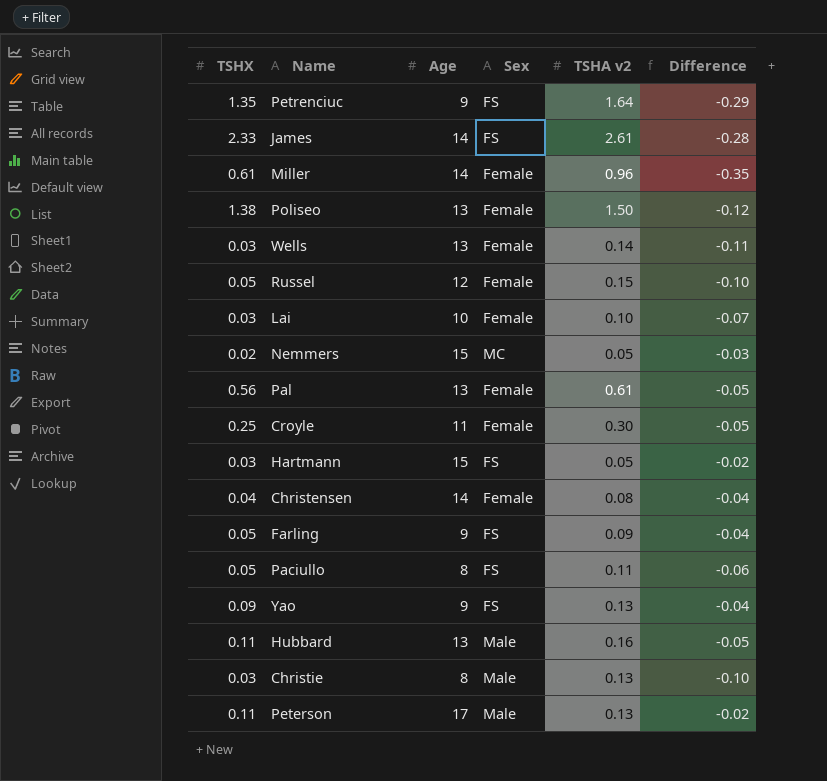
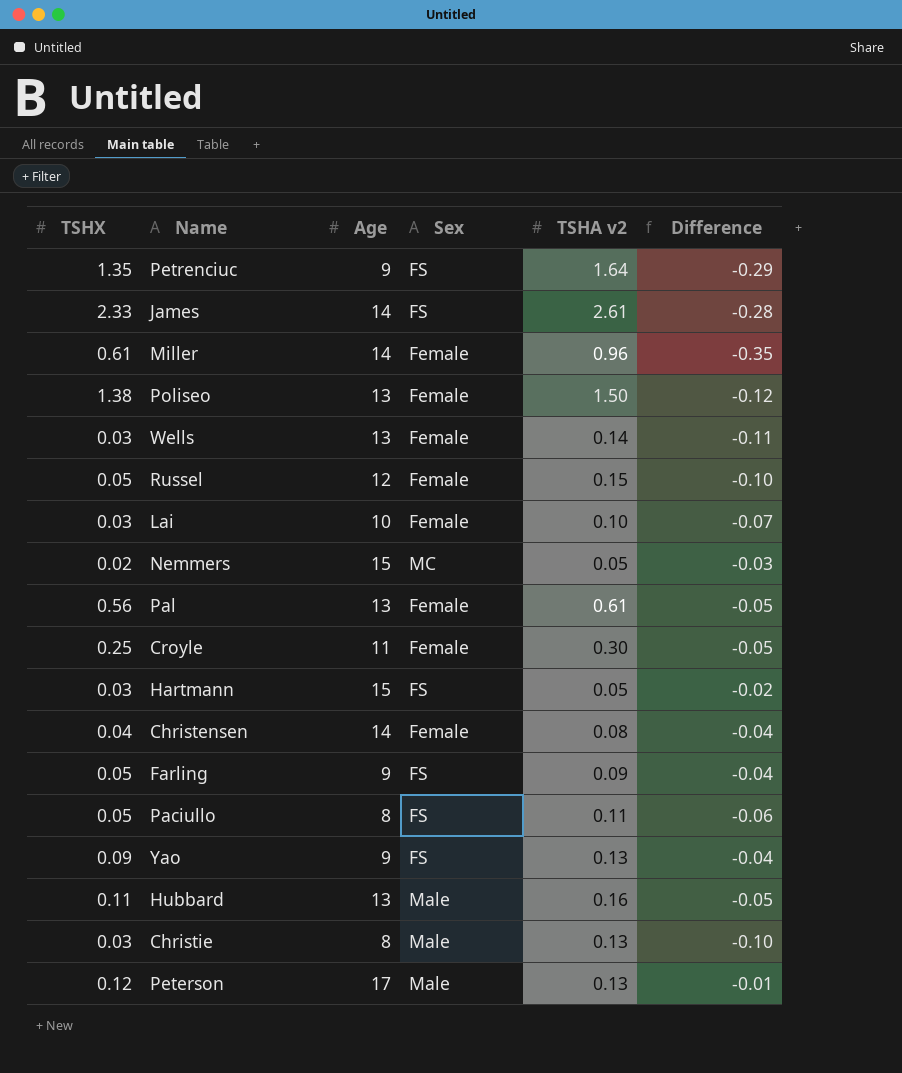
Peterson | TSHX: 0.11 -> 0.12
Peterson | Difference: -0.02 -> -0.01

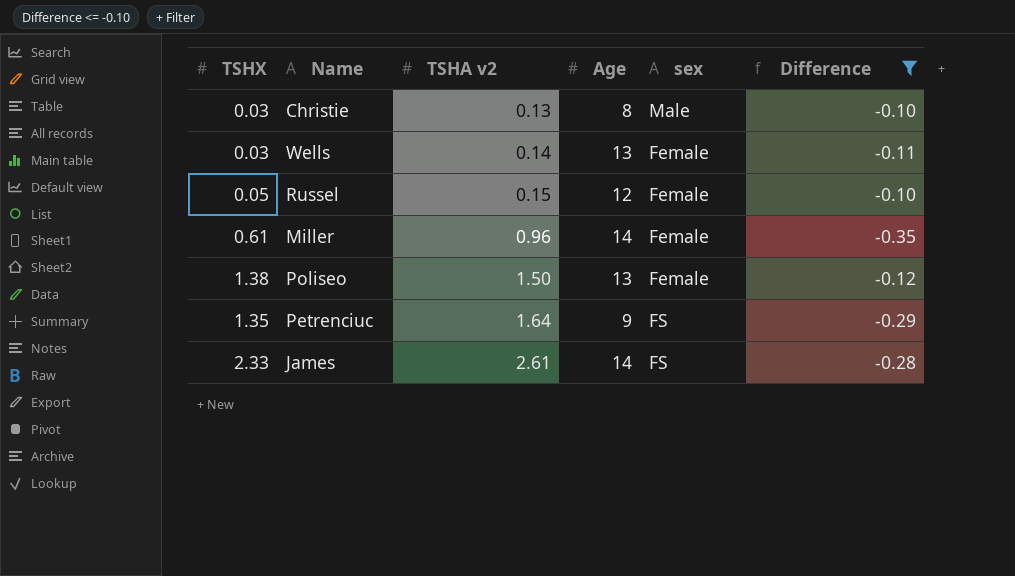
filter: none -> Difference <= -0.10
row order: none -> TSHA v2 ascending
column TSHA v2 | position: 5 -> 3
column name: Sex -> sex

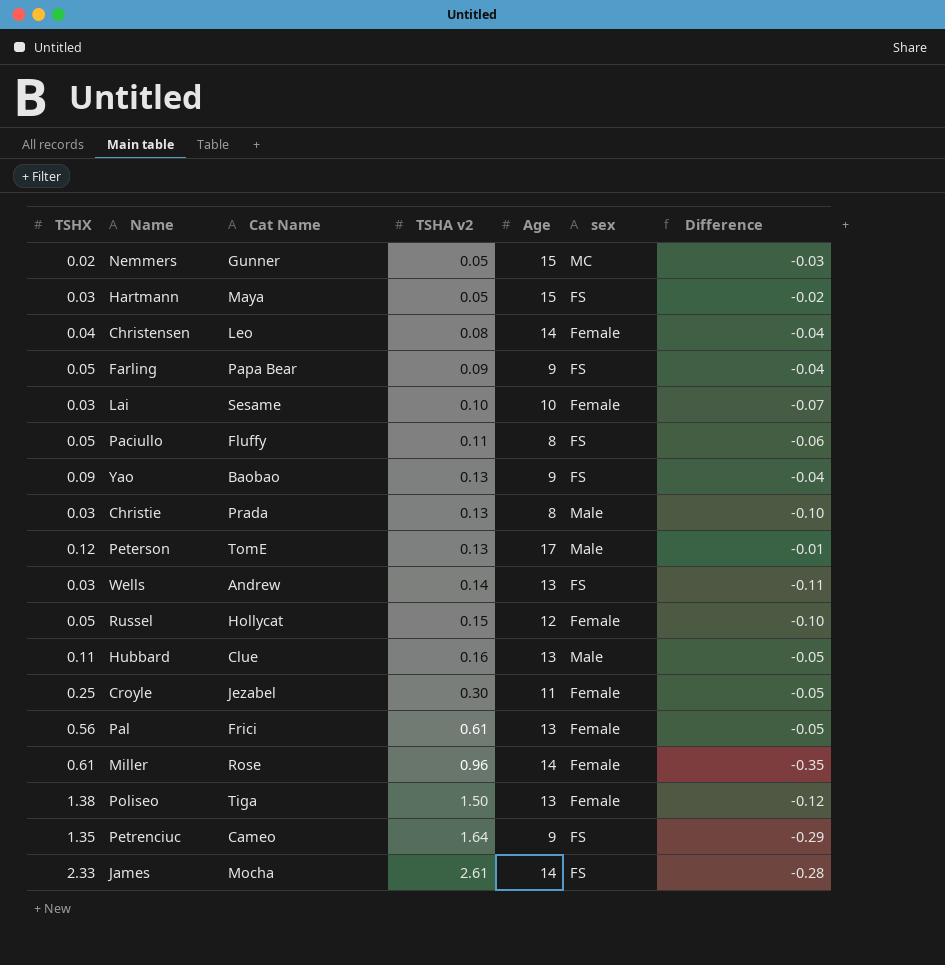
filter: Difference <= -0.10 -> none
column Cat Name | position: none -> 3
Wells | sex: Female -> FS

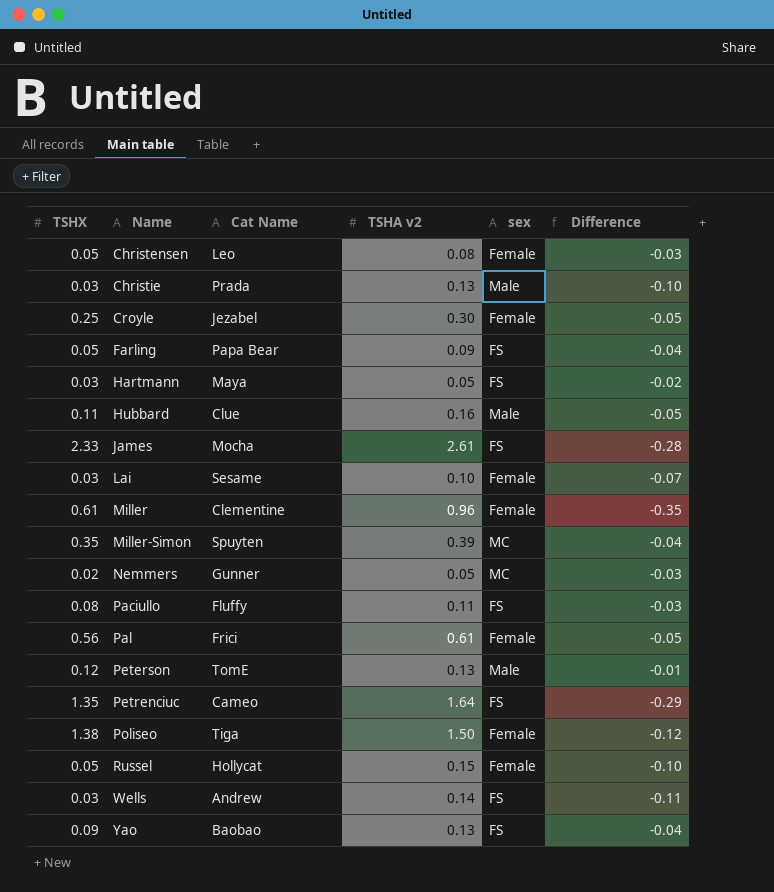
row order: TSHA v2 ascending -> Name ascending
column Age | position: 5 -> none
Christensen | TSHX: 0.04 -> 0.05
Christensen | Difference: -0.04 -> -0.03
Miller | Cat Name: Rose -> Clementine
row Miller-Simon: none -> 0.35 | Spuyten | 0.39 | MC | -0.04
Paciullo | TSHX: 0.05 -> 0.08
Paciullo | Difference: -0.06 -> -0.03

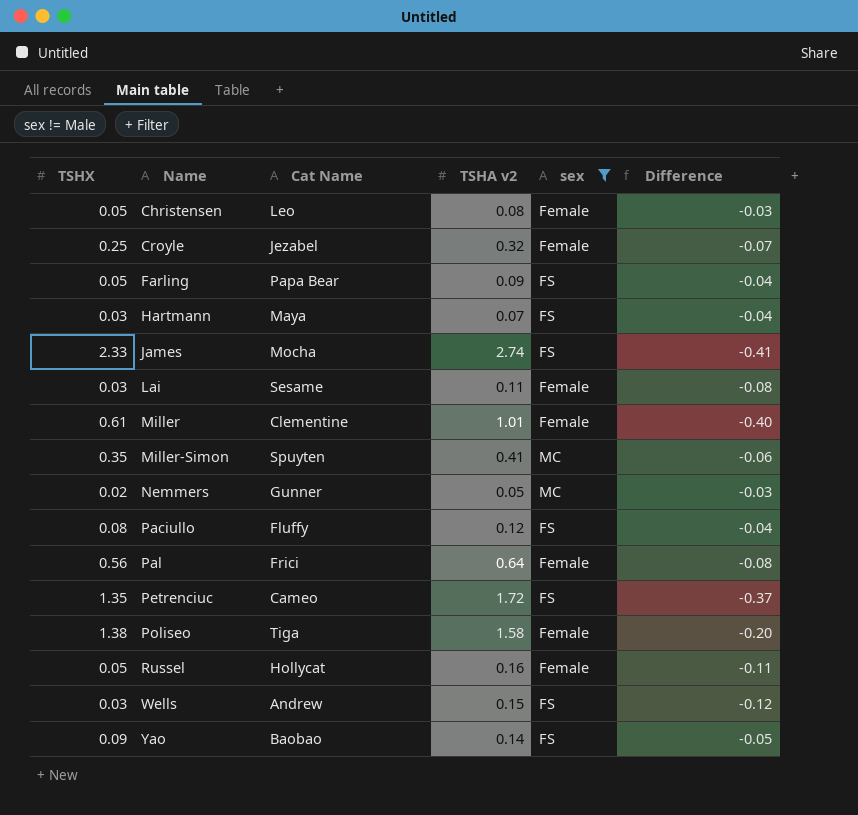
filter: none -> sex != Male
Croyle | TSHA v2: 0.30 -> 0.32
Croyle | Difference: -0.05 -> -0.07
Hartmann | TSHA v2: 0.05 -> 0.07
Hartmann | Difference: -0.02 -> -0.04
James | TSHA v2: 2.61 -> 2.74
James | Difference: -0.28 -> -0.41
Lai | TSHA v2: 0.10 -> 0.11
Lai | Difference: -0.07 -> -0.08
Miller | TSHA v2: 0.96 -> 1.01
Miller | Difference: -0.35 -> -0.40
Miller-Simon | TSHA v2: 0.39 -> 0.41
Miller-Simon | Difference: -0.04 -> -0.06
Paciullo | TSHA v2: 0.11 -> 0.12
Paciullo | Difference: -0.03 -> -0.04
Pal | TSHA v2: 0.61 -> 0.64
Pal | Difference: -0.05 -> -0.08
Petrenciuc | TSHA v2: 1.64 -> 1.72
Petrenciuc | Difference: -0.29 -> -0.37
Poliseo | TSHA v2: 1.50 -> 1.58
Poliseo | Difference: -0.12 -> -0.20
Russel | TSHA v2: 0.15 -> 0.16
Russel | Difference: -0.10 -> -0.11
Wells | TSHA v2: 0.14 -> 0.15
Wells | Difference: -0.11 -> -0.12
Yao | TSHA v2: 0.13 -> 0.14
Yao | Difference: -0.04 -> -0.05

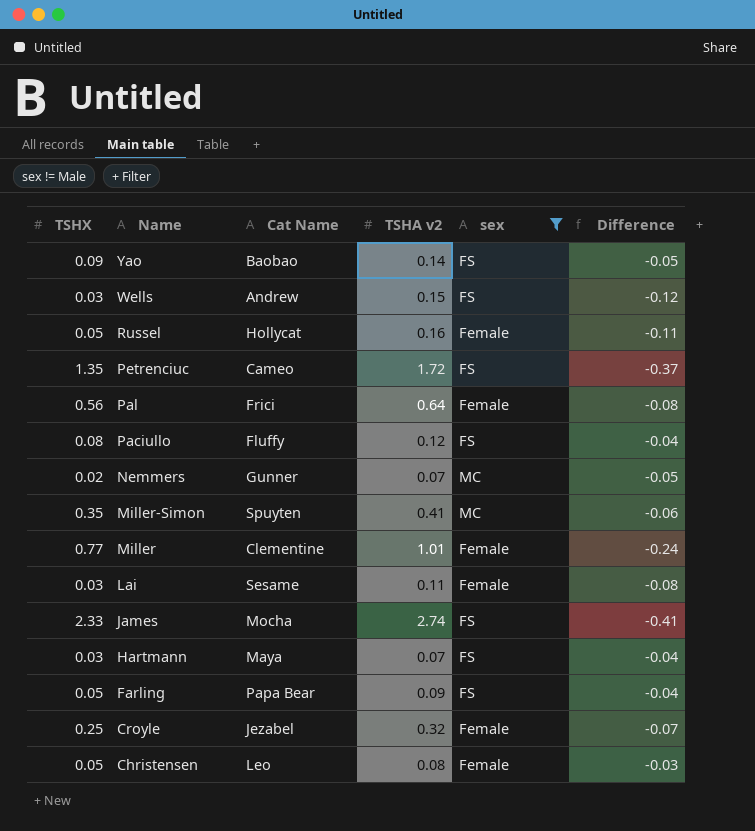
row order: Name ascending -> Name descending
row Poliseo: 1.38 | Tiga | 1.58 | Female | -0.20 -> none
Nemmers | TSHA v2: 0.05 -> 0.07
Nemmers | Difference: -0.03 -> -0.05
Miller | TSHX: 0.61 -> 0.77
Miller | Difference: -0.40 -> -0.24

